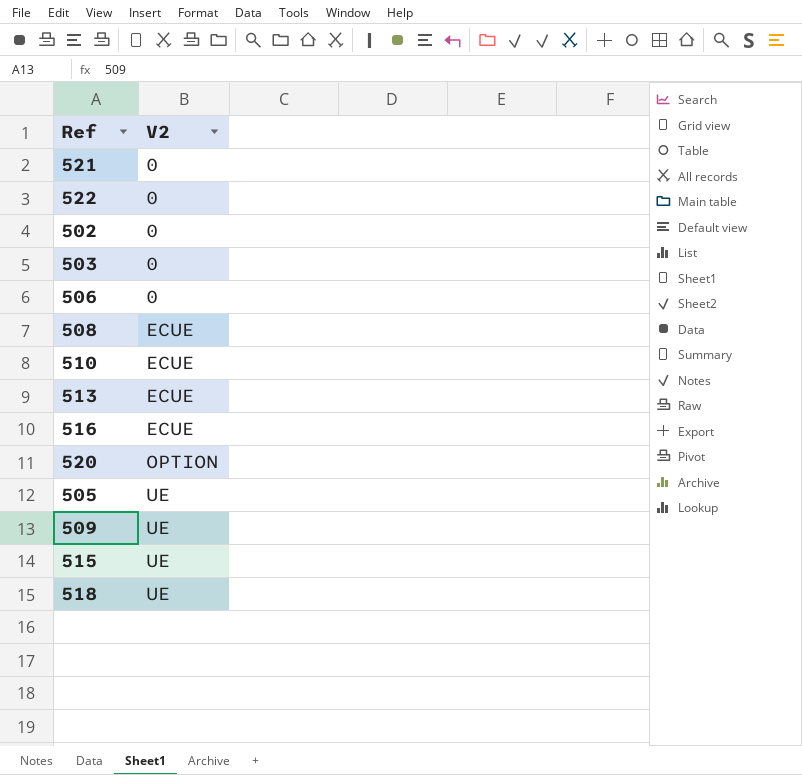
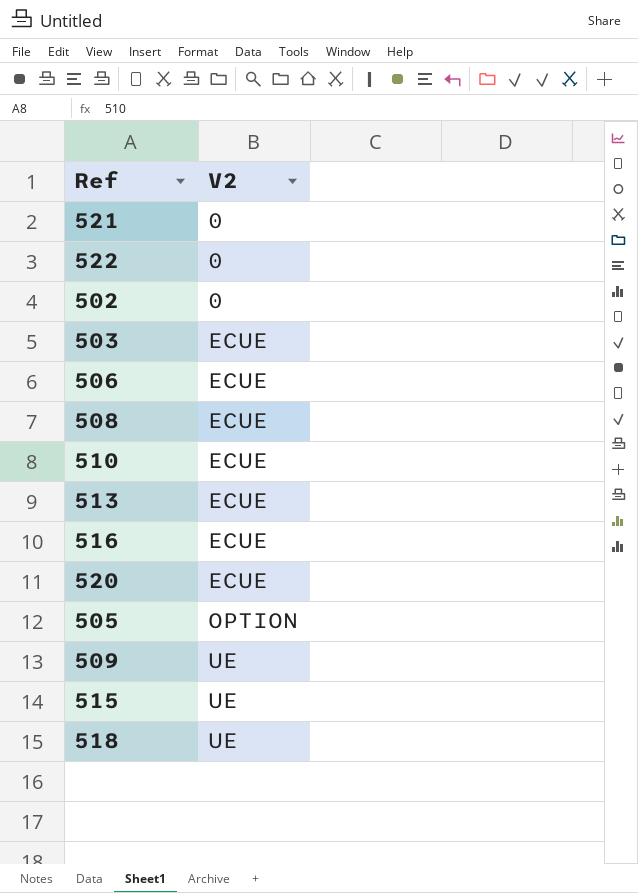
503 | V2: 0 -> ECUE
506 | V2: 0 -> ECUE
520 | V2: OPTION -> ECUE
505 | V2: UE -> OPTION

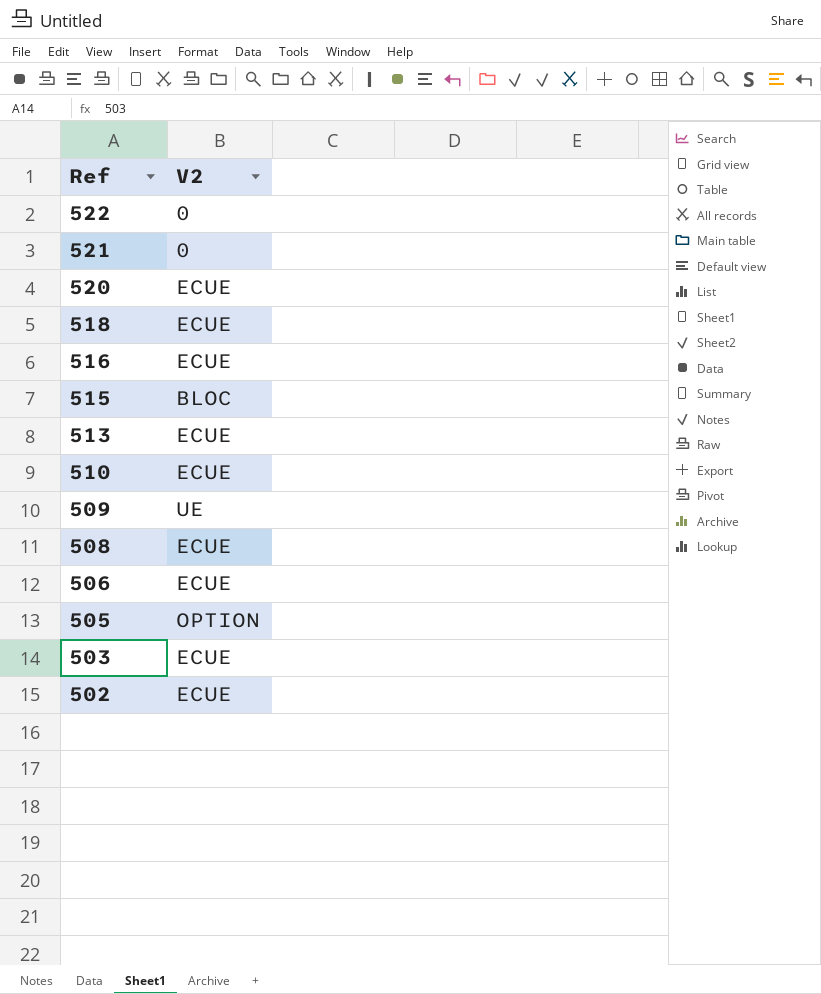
row order: V2 ascending -> Ref descending
518 | V2: UE -> ECUE
515 | V2: UE -> BLOC
502 | V2: 0 -> ECUE

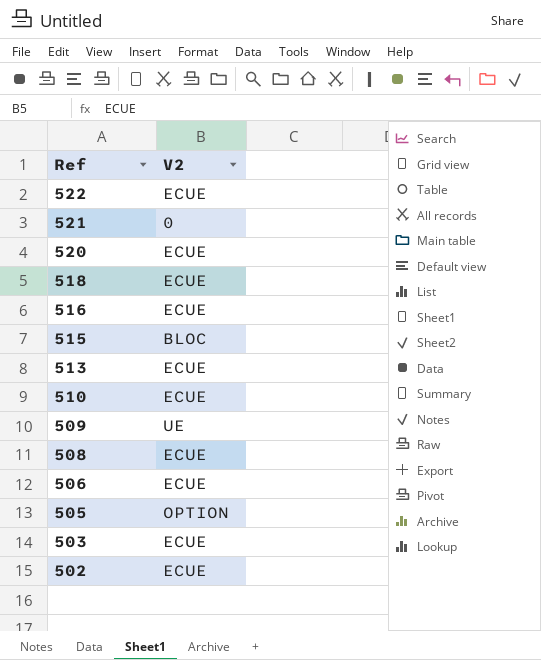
522 | V2: 0 -> ECUE

